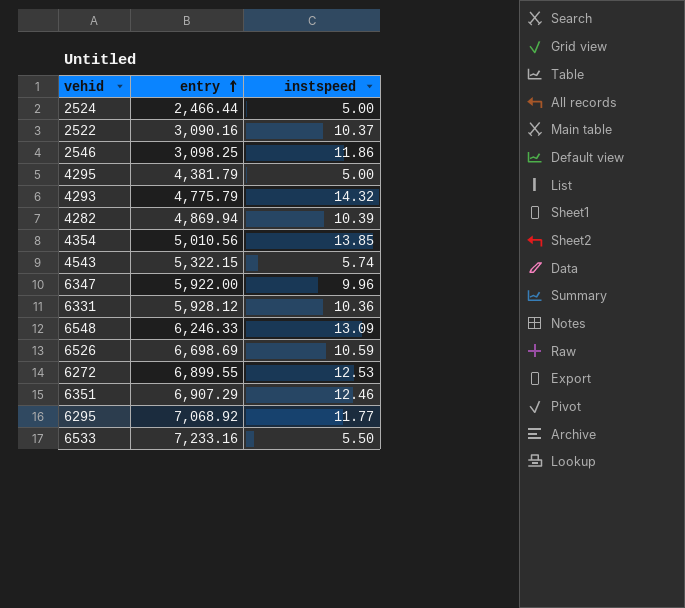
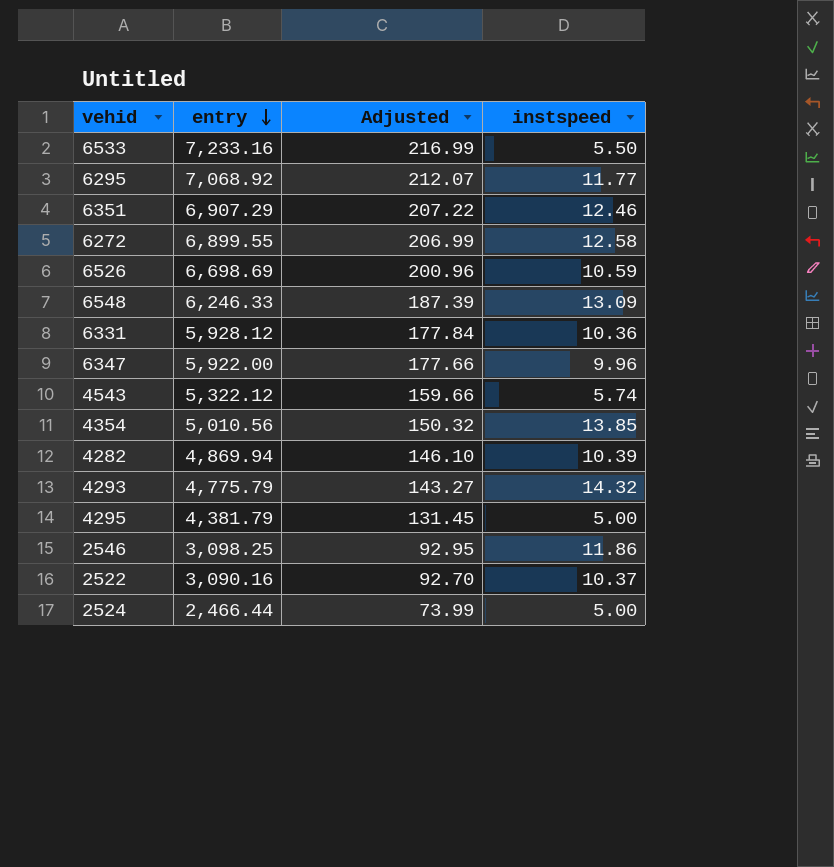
row order: entry ascending -> entry descending
column Adjusted | formula: none -> [entry] * 0.03
6272 | instspeed: 12.53 -> 12.58
4543 | entry: 5,322.15 -> 5,322.12

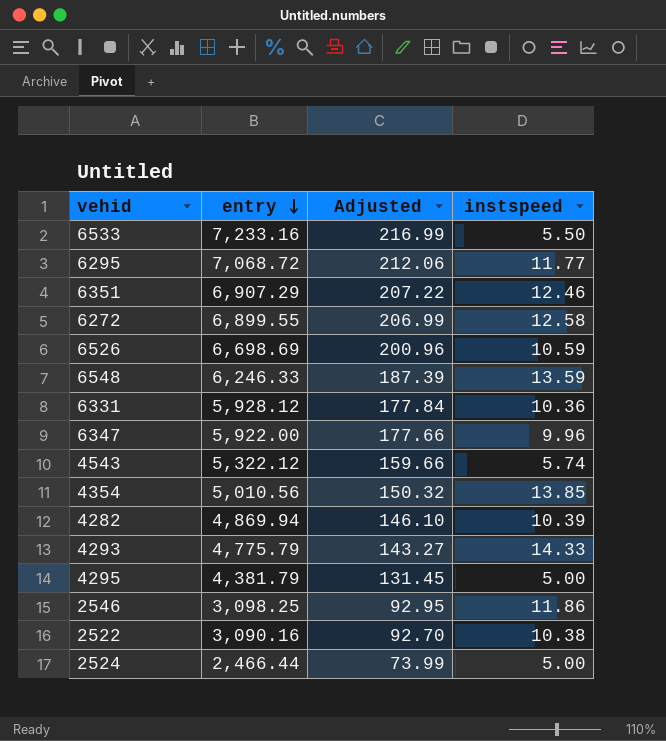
6295 | entry: 7,068.92 -> 7,068.72
6295 | Adjusted: 212.07 -> 212.06
6548 | instspeed: 13.09 -> 13.59
4293 | instspeed: 14.32 -> 14.33
2522 | instspeed: 10.37 -> 10.38

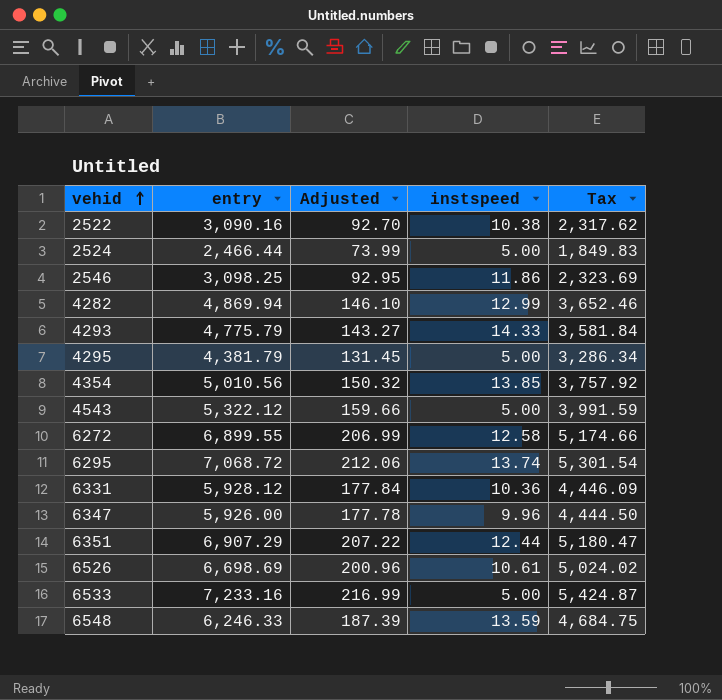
row order: entry descending -> vehid ascending
column Tax | formula: none -> [entry] * 0.75
4282 | instspeed: 10.39 -> 12.99
4543 | instspeed: 5.74 -> 5.00
6295 | instspeed: 11.77 -> 13.74
6347 | entry: 5,922.00 -> 5,926.00
6347 | Adjusted: 177.66 -> 177.78
6351 | instspeed: 12.46 -> 12.44
6526 | instspeed: 10.59 -> 10.61
6533 | instspeed: 5.50 -> 5.00

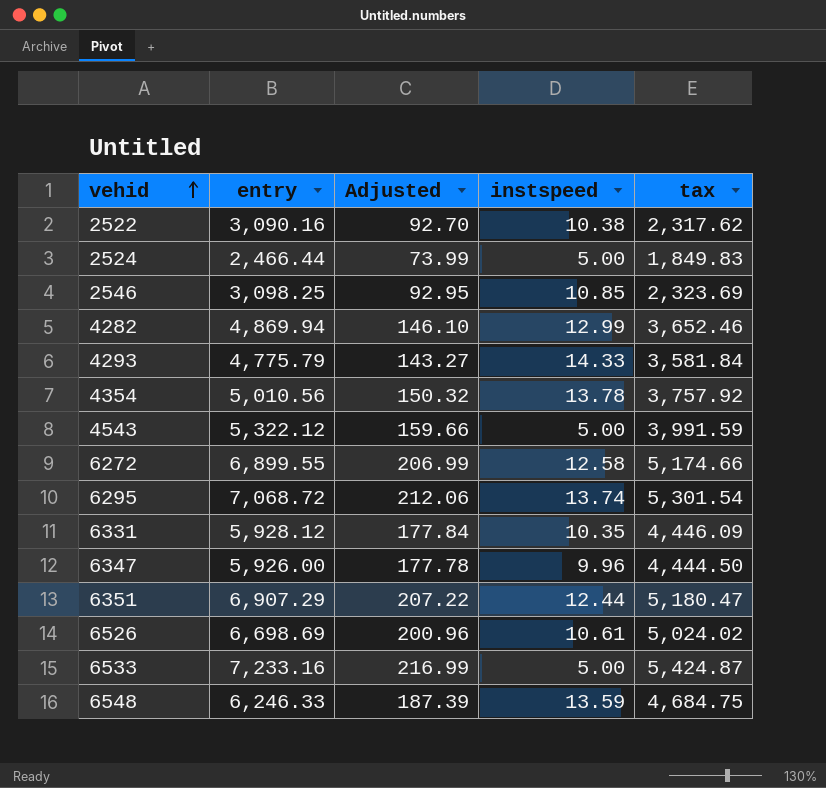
column name: Tax -> tax
row 4295: 4,381.79 | 131.45 | 5.00 | 3,286.34 -> none
2546 | instspeed: 11.86 -> 10.85
4354 | instspeed: 13.85 -> 13.78
6331 | instspeed: 10.36 -> 10.35

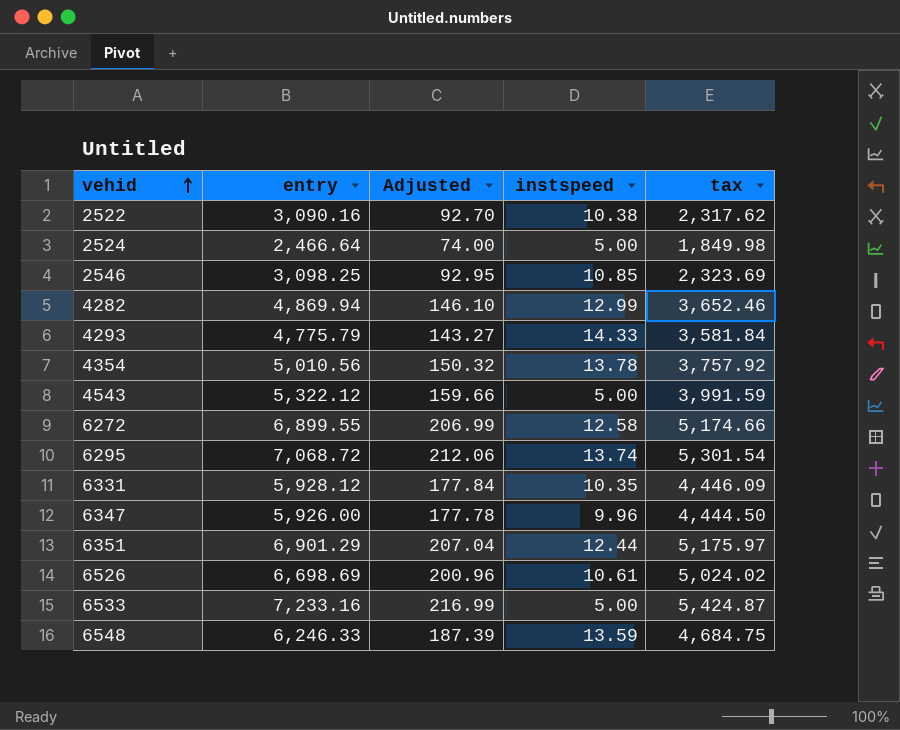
2524 | entry: 2,466.44 -> 2,466.64
2524 | Adjusted: 73.99 -> 74.00
2524 | tax: 1,849.83 -> 1,849.98
6351 | entry: 6,907.29 -> 6,901.29
6351 | Adjusted: 207.22 -> 207.04
6351 | tax: 5,180.47 -> 5,175.97

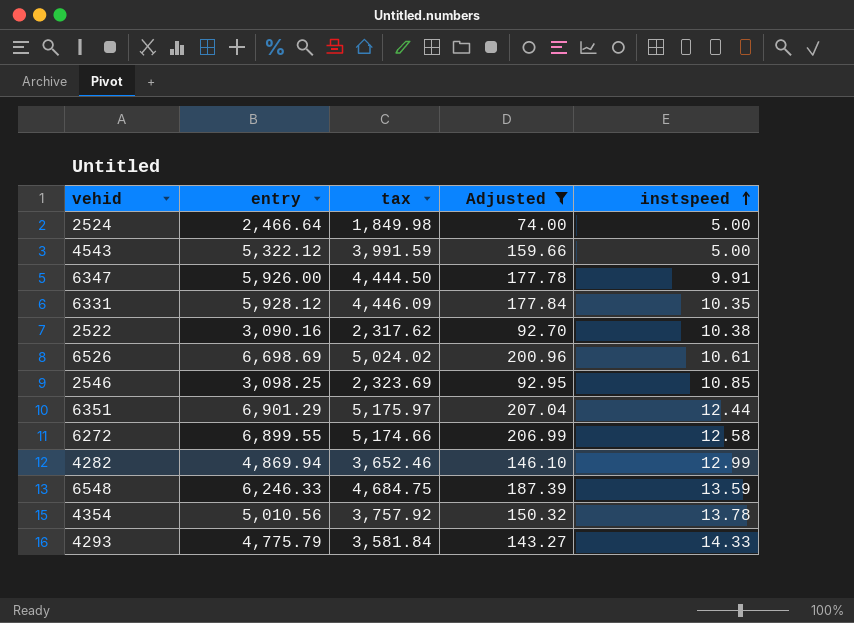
filter: none -> Adjusted <= 207.04
row order: vehid ascending -> instspeed ascending
column tax | position: 5 -> 3
6347 | instspeed: 9.96 -> 9.91

